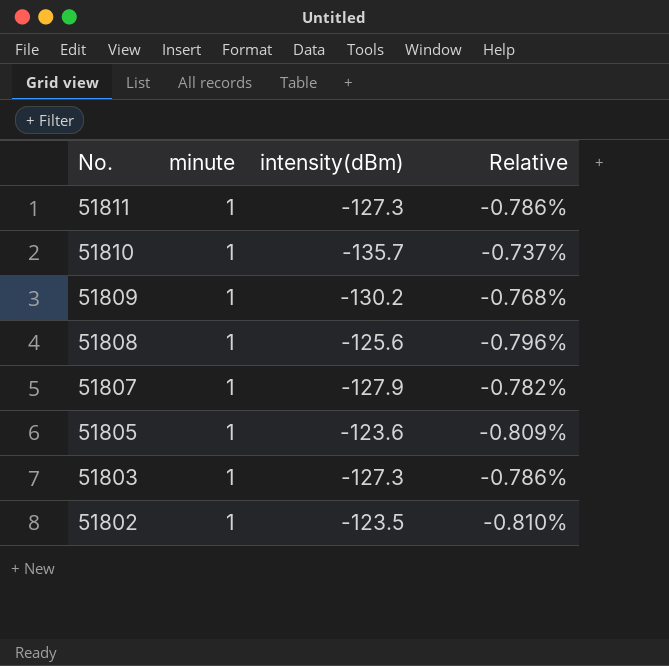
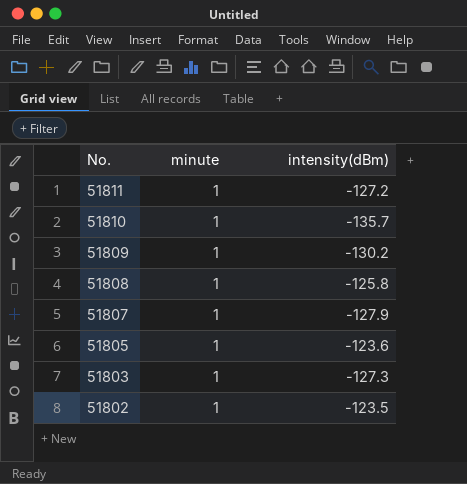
column Relative | formula: [minute] / [intensity(dBm)] -> none
51811 | intensity(dBm): -127.3 -> -127.2
51808 | intensity(dBm): -125.6 -> -125.8

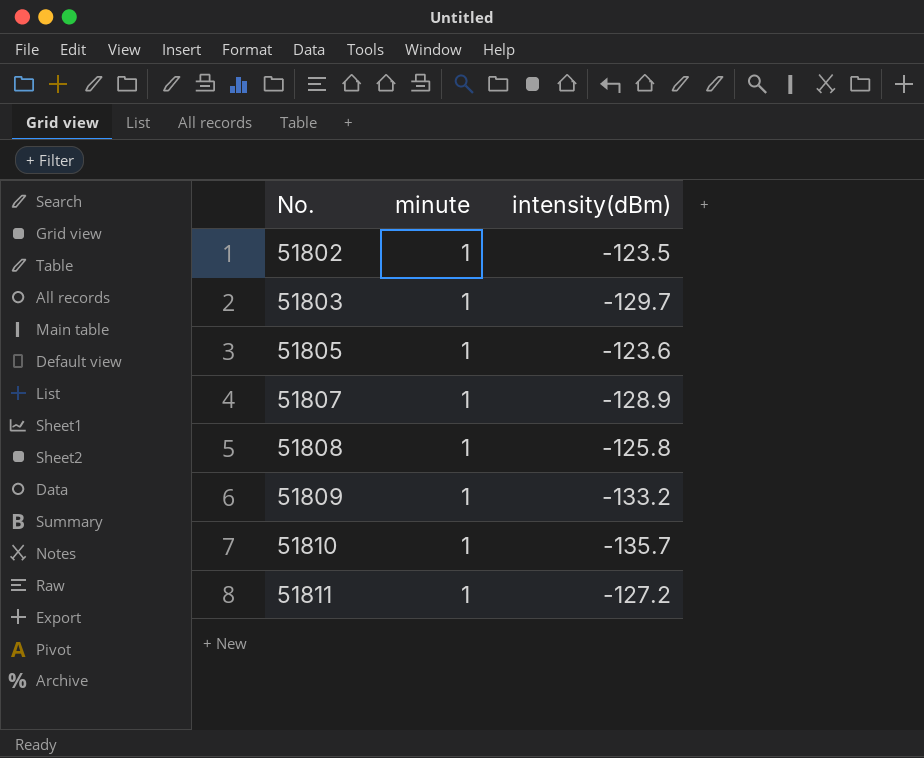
row order: No. descending -> No. ascending
51803 | intensity(dBm): -127.3 -> -129.7
51807 | intensity(dBm): -127.9 -> -128.9
51809 | intensity(dBm): -130.2 -> -133.2

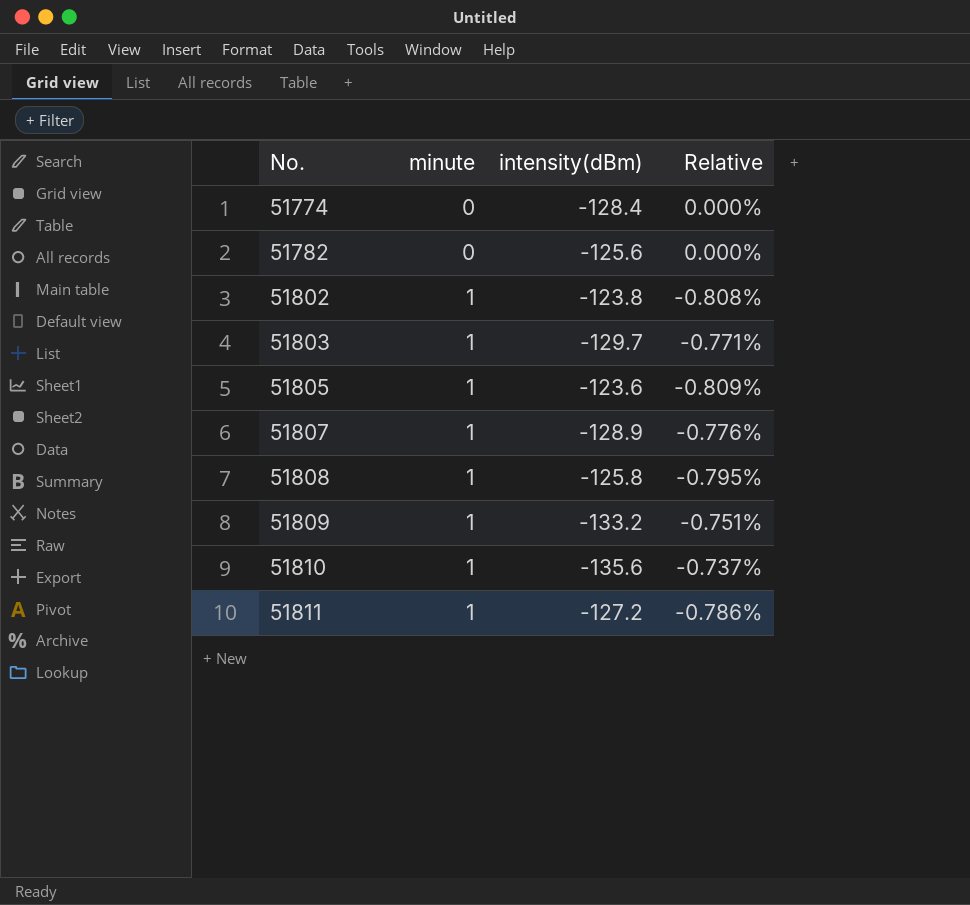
column Relative | formula: none -> [minute] / [intensity(dBm)]
row 51774: none -> 0 | -128.4 | 0.000%
row 51782: none -> 0 | -125.6 | 0.000%
51802 | intensity(dBm): -123.5 -> -123.8
51810 | intensity(dBm): -135.7 -> -135.6

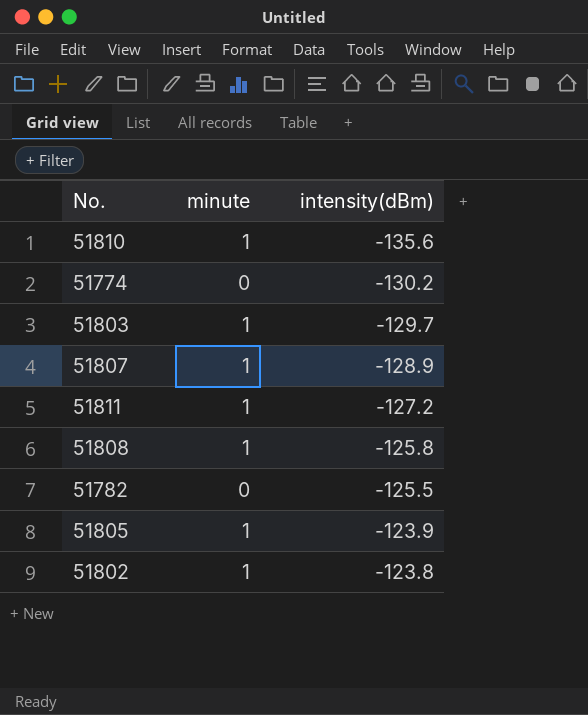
row order: No. ascending -> intensity(dBm) ascending
column Relative | formula: [minute] / [intensity(dBm)] -> none
row 51809: 1 | -133.2 | -0.751% -> none
51774 | intensity(dBm): -128.4 -> -130.2
51782 | intensity(dBm): -125.6 -> -125.5
51805 | intensity(dBm): -123.6 -> -123.9

